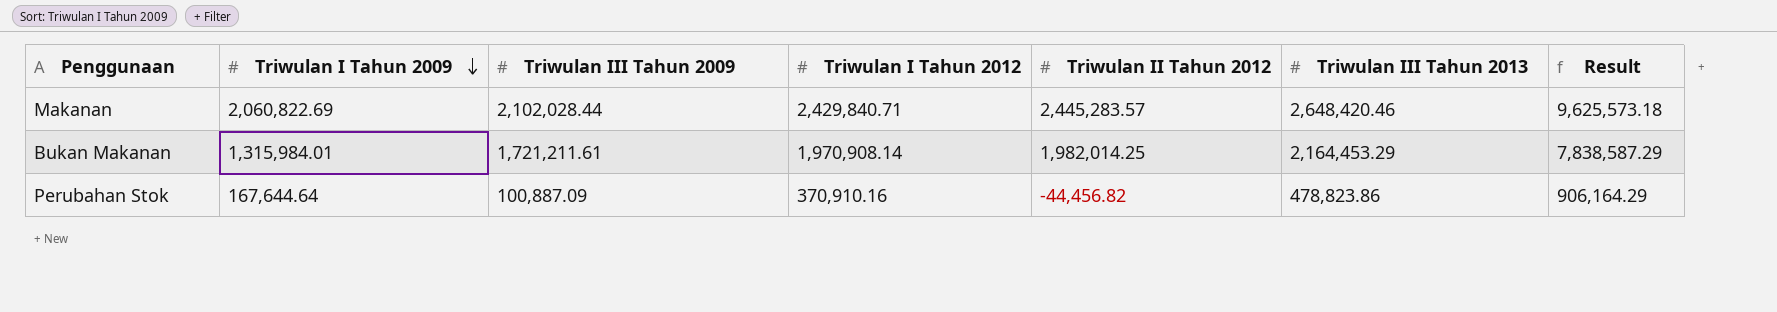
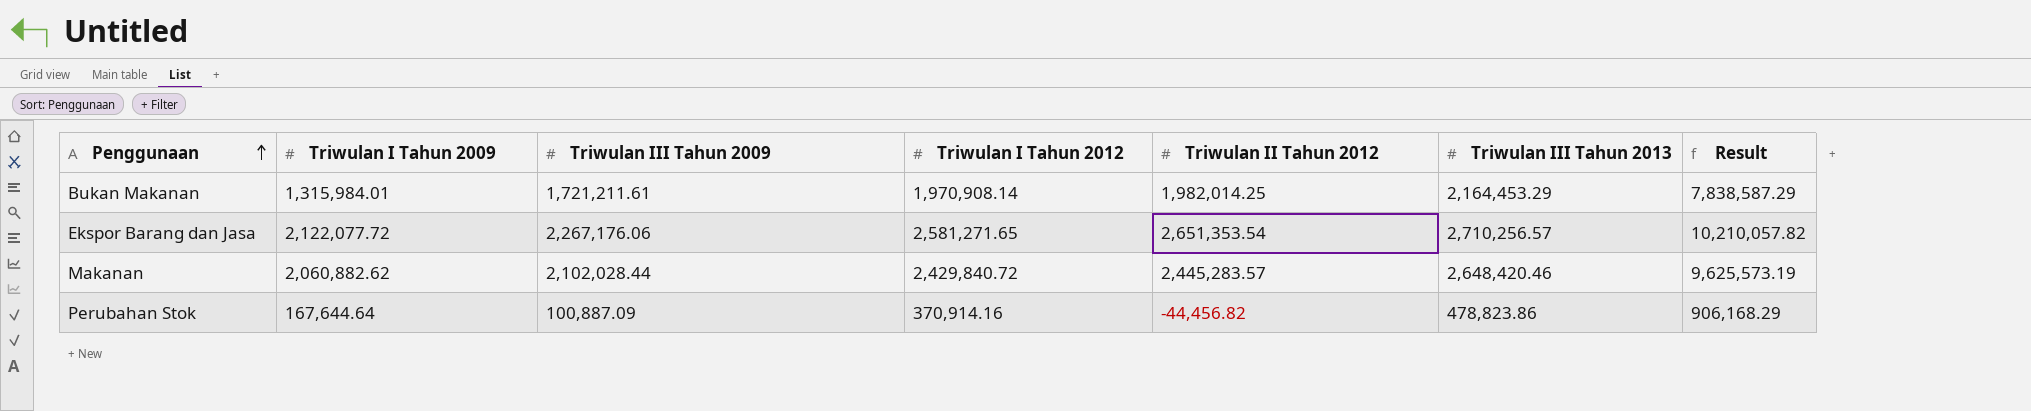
row order: Triwulan I Tahun 2009 descending -> Penggunaan ascending
row Ekspor Barang dan Jasa: none -> 2,122,077.72 | 2,267,176.06 | 2,581,271.65 | 2,651,353.54 | 2,710,256.57 | 10,210,057.82
Makanan | Triwulan I Tahun 2009: 2,060,822.69 -> 2,060,882.62
Makanan | Triwulan I Tahun 2012: 2,429,840.71 -> 2,429,840.72
Makanan | Result: 9,625,573.18 -> 9,625,573.19
Perubahan Stok | Triwulan I Tahun 2012: 370,910.16 -> 370,914.16
Perubahan Stok | Result: 906,164.29 -> 906,168.29

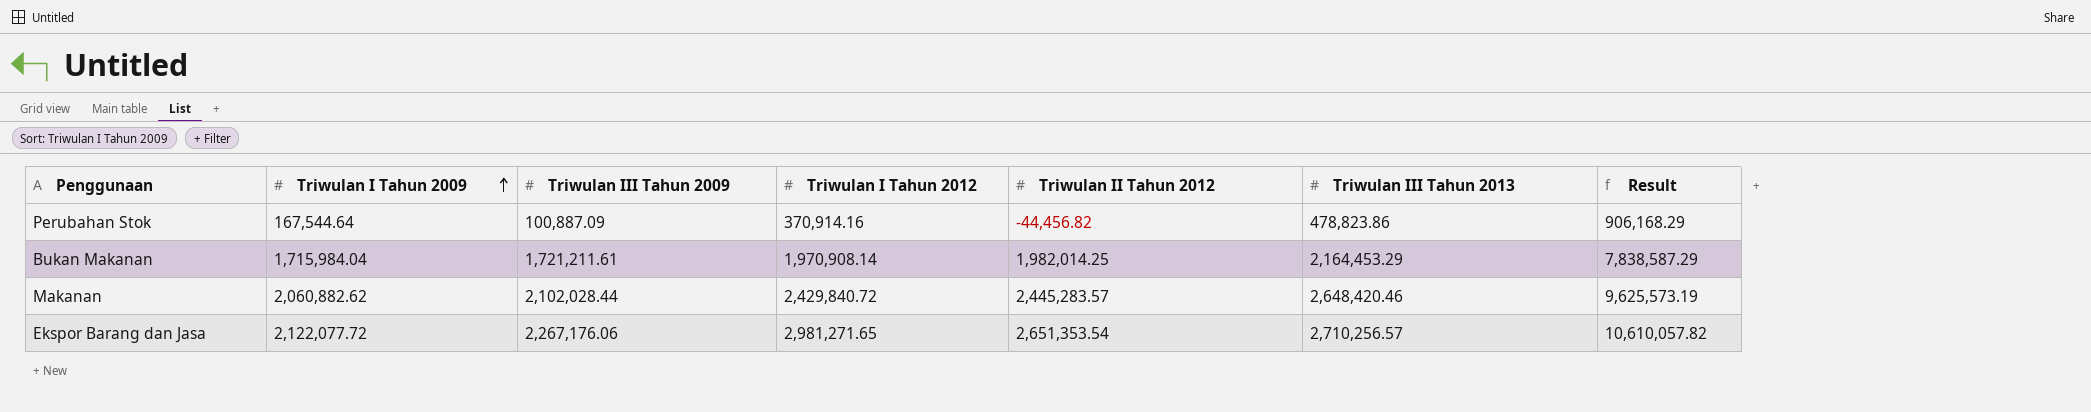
row order: Penggunaan ascending -> Triwulan I Tahun 2009 ascending
Perubahan Stok | Triwulan I Tahun 2009: 167,644.64 -> 167,544.64
Bukan Makanan | Triwulan I Tahun 2009: 1,315,984.01 -> 1,715,984.04
Ekspor Barang dan Jasa | Triwulan I Tahun 2012: 2,581,271.65 -> 2,981,271.65
Ekspor Barang dan Jasa | Result: 10,210,057.82 -> 10,610,057.82

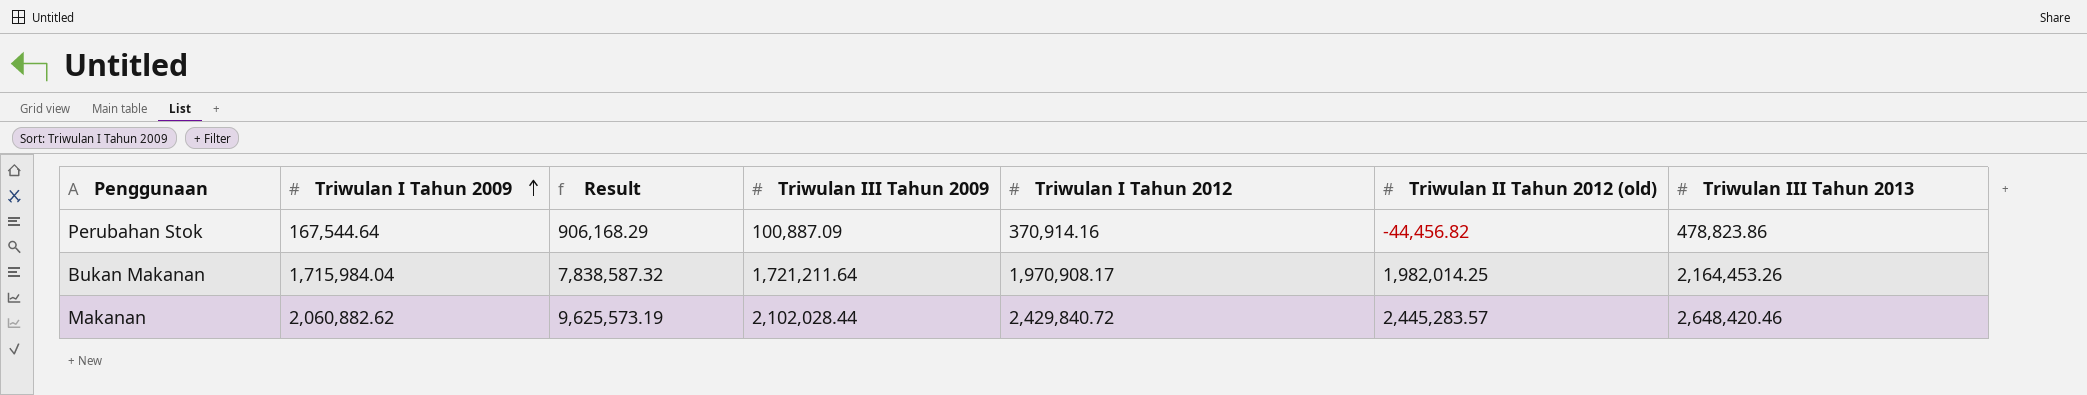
column Result | position: 7 -> 3
column name: Triwulan II Tahun 2012 -> Triwulan II Tahun 2012 (old)
row Ekspor Barang dan Jasa: 2,122,077.72 | 2,267,176.06 | 2,981,271.65 | 2,651,353.54 | 2,710,256.57 | 10,610,057.82 -> none
Bukan Makanan | Result: 7,838,587.29 -> 7,838,587.32
Bukan Makanan | Triwulan III Tahun 2009: 1,721,211.61 -> 1,721,211.64
Bukan Makanan | Triwulan I Tahun 2012: 1,970,908.14 -> 1,970,908.17
Bukan Makanan | Triwulan III Tahun 2013: 2,164,453.29 -> 2,164,453.26

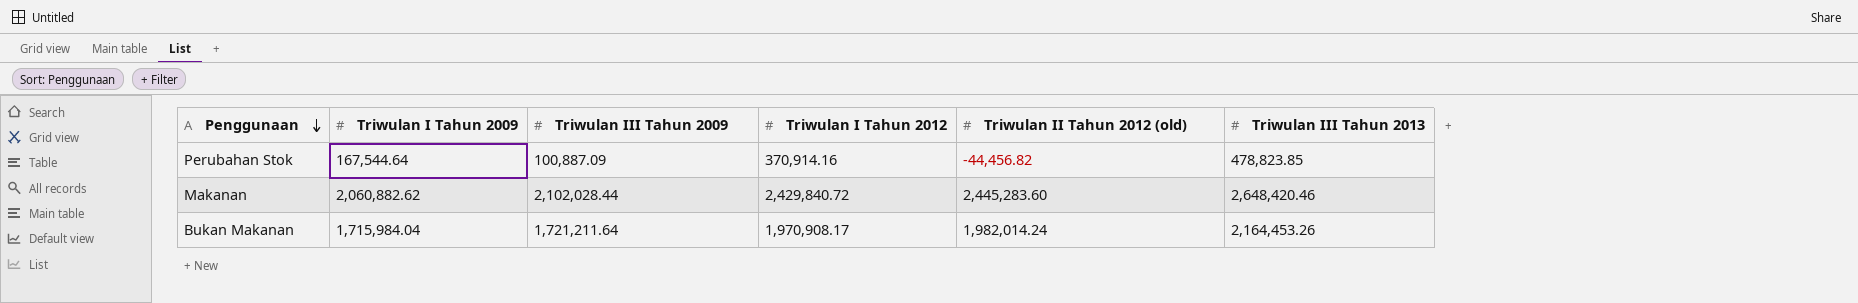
row order: Triwulan I Tahun 2009 ascending -> Penggunaan descending
column Result | formula: [Triwulan III Tahun 2009] + [Triwulan I Tahun 2012] + [Triwulan II Tahun 2012 (old)] + [Triwulan III Tahun 2013] -> none
Perubahan Stok | Triwulan III Tahun 2013: 478,823.86 -> 478,823.85
Makanan | Triwulan II Tahun 2012 (old): 2,445,283.57 -> 2,445,283.60
Bukan Makanan | Triwulan II Tahun 2012 (old): 1,982,014.25 -> 1,982,014.24

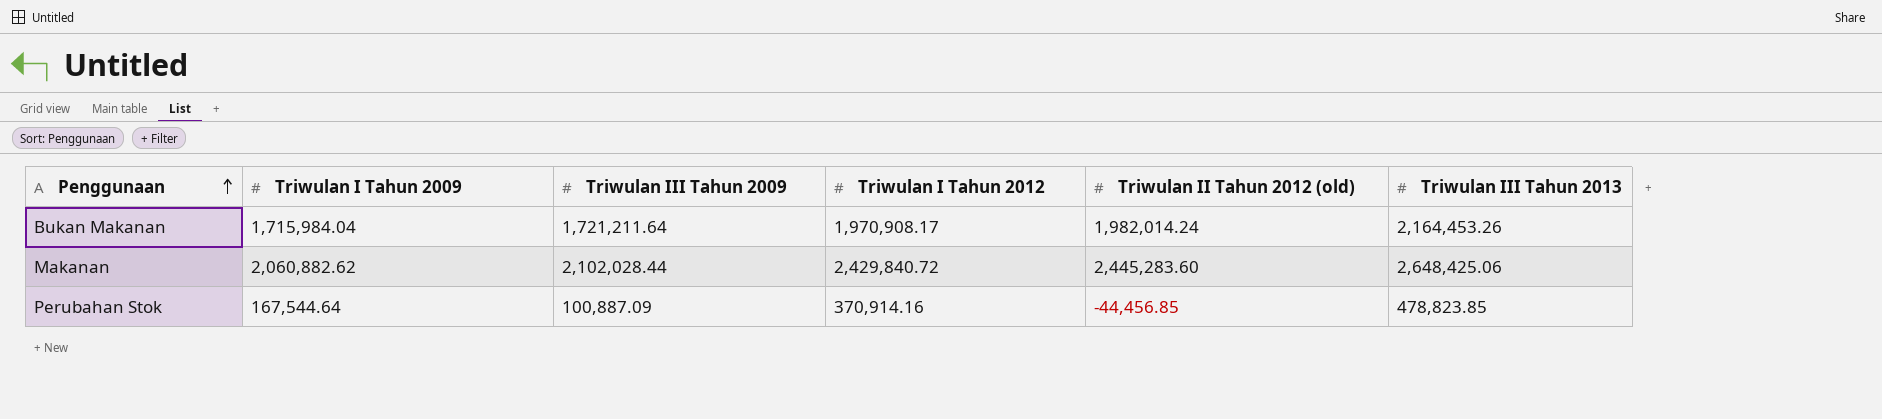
row order: Penggunaan descending -> Penggunaan ascending
Makanan | Triwulan III Tahun 2013: 2,648,420.46 -> 2,648,425.06
Perubahan Stok | Triwulan II Tahun 2012 (old): -44,456.82 -> -44,456.85

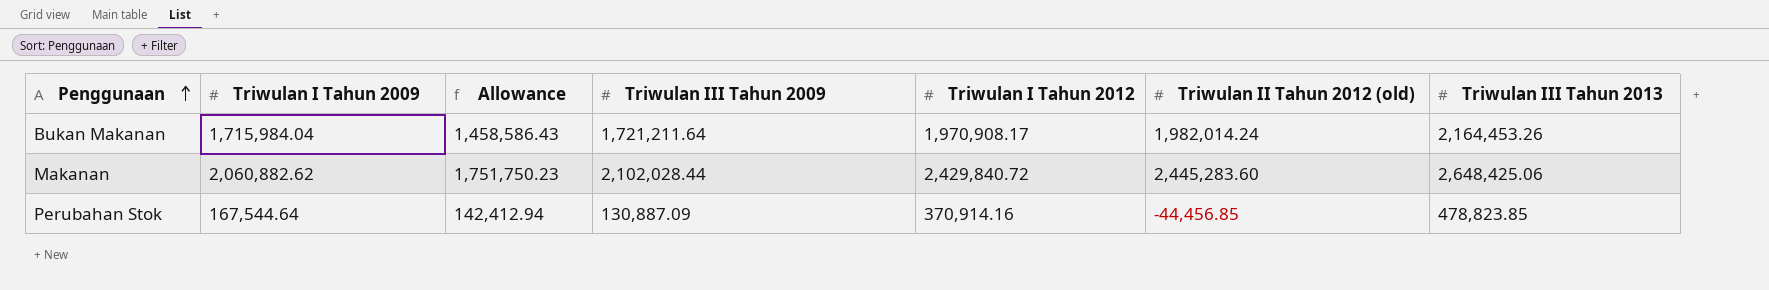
column Allowance | formula: none -> [Triwulan I Tahun 2009] * 0.85
Perubahan Stok | Triwulan III Tahun 2009: 100,887.09 -> 130,887.09

